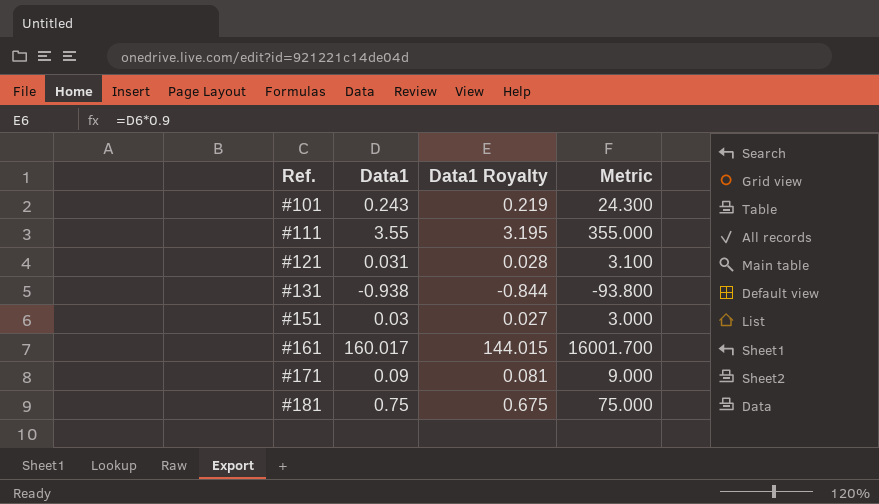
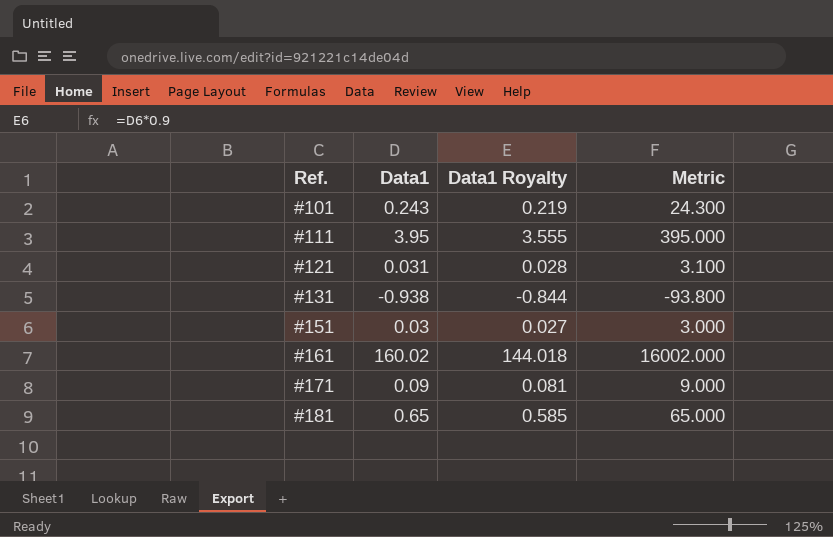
#111 | Data1: 3.55 -> 3.95
#111 | Data1 Royalty: 3.195 -> 3.555
#111 | Metric: 355.000 -> 395.000
#161 | Data1: 160.017 -> 160.02
#161 | Data1 Royalty: 144.015 -> 144.018
#161 | Metric: 16001.700 -> 16002.000
#181 | Data1: 0.75 -> 0.65
#181 | Data1 Royalty: 0.675 -> 0.585
#181 | Metric: 75.000 -> 65.000

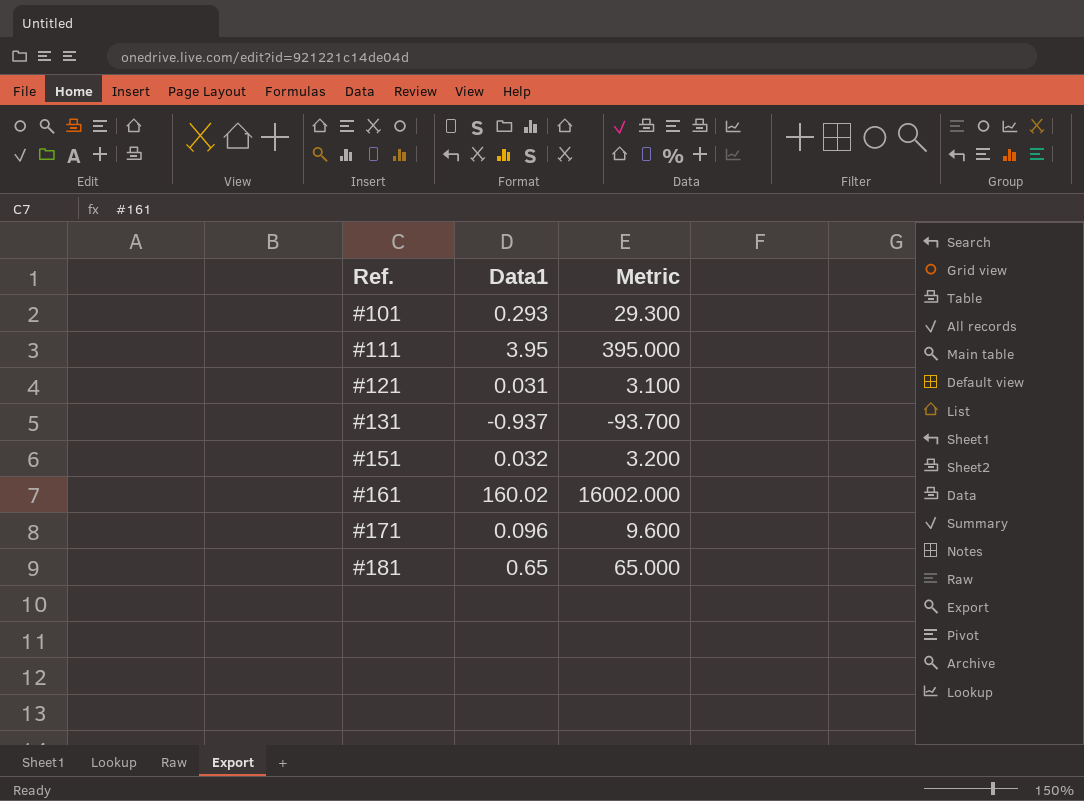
column Data1 Royalty | formula: [Data1] * 0.9 -> none
#101 | Data1: 0.243 -> 0.293
#101 | Metric: 24.300 -> 29.300
#131 | Data1: -0.938 -> -0.937
#131 | Metric: -93.800 -> -93.700
#151 | Data1: 0.03 -> 0.032
#151 | Metric: 3.000 -> 3.200
#171 | Data1: 0.09 -> 0.096
#171 | Metric: 9.000 -> 9.600

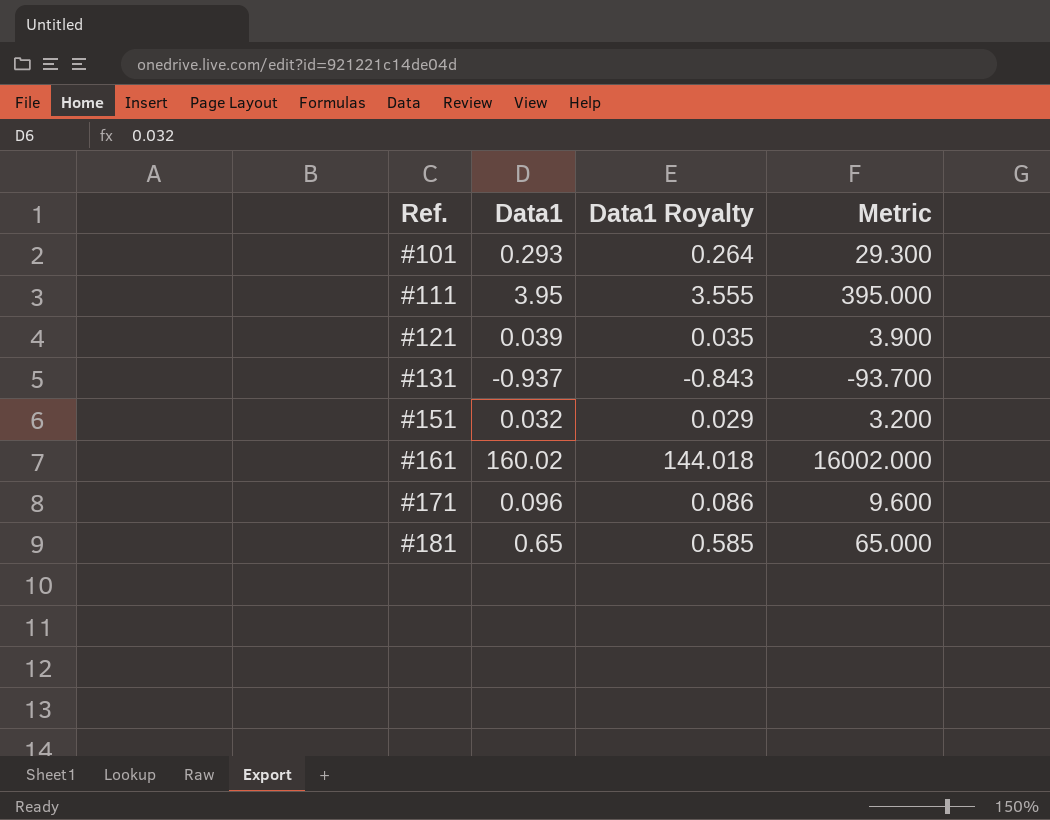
column Data1 Royalty | formula: none -> [Data1] * 0.9
#121 | Data1: 0.031 -> 0.039
#121 | Metric: 3.100 -> 3.900

